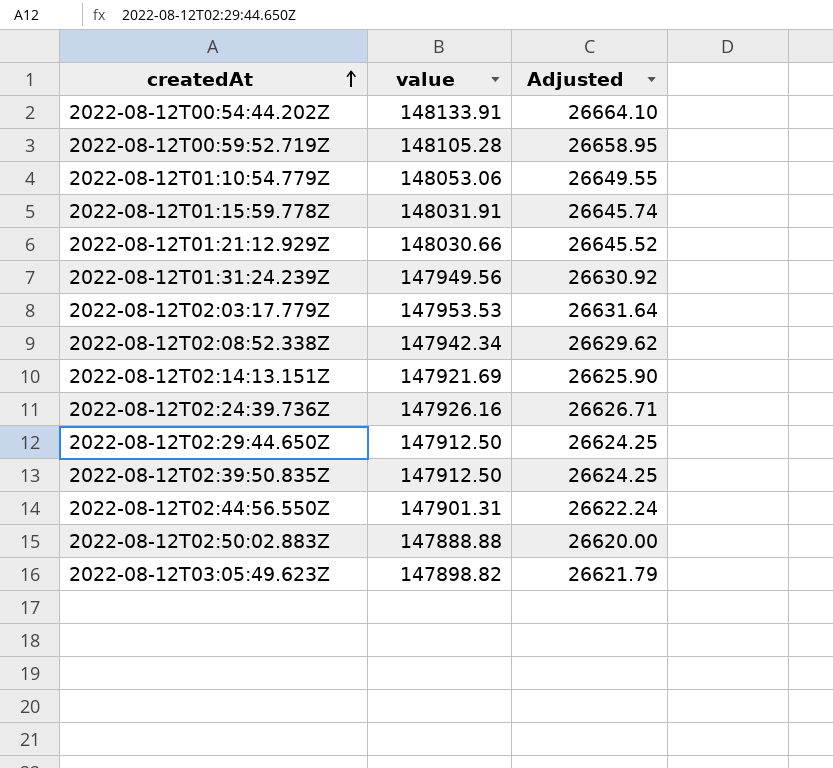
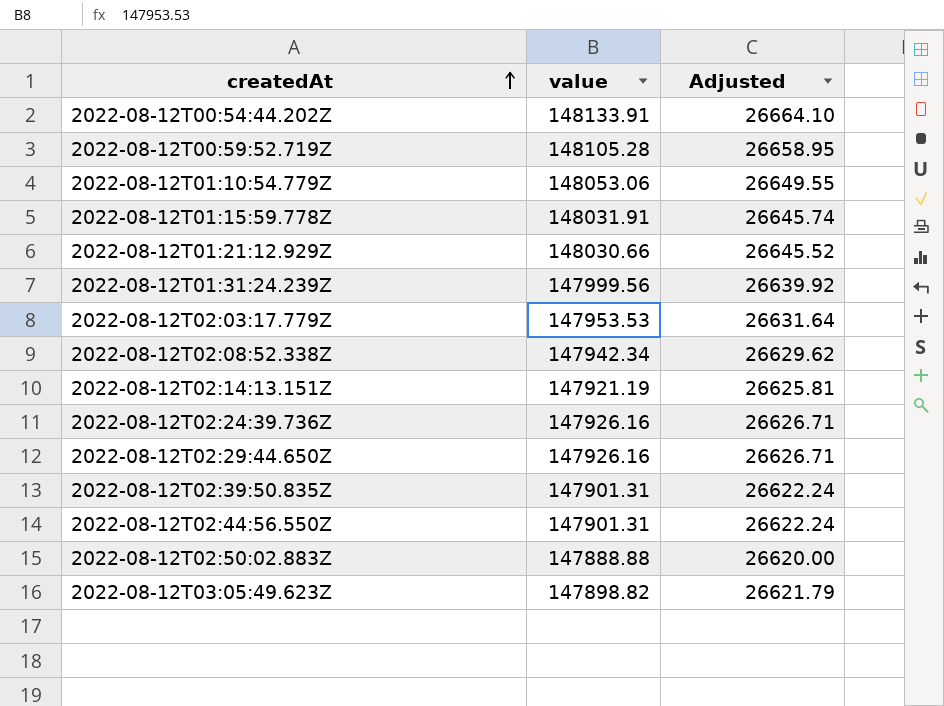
2022-08-12T01:31:24.239Z | value: 147949.56 -> 147999.56
2022-08-12T01:31:24.239Z | Adjusted: 26630.92 -> 26639.92
2022-08-12T02:14:13.151Z | value: 147921.69 -> 147921.19
2022-08-12T02:14:13.151Z | Adjusted: 26625.90 -> 26625.81
2022-08-12T02:29:44.650Z | value: 147912.50 -> 147926.16
2022-08-12T02:29:44.650Z | Adjusted: 26624.25 -> 26626.71
2022-08-12T02:39:50.835Z | value: 147912.50 -> 147901.31
2022-08-12T02:39:50.835Z | Adjusted: 26624.25 -> 26622.24

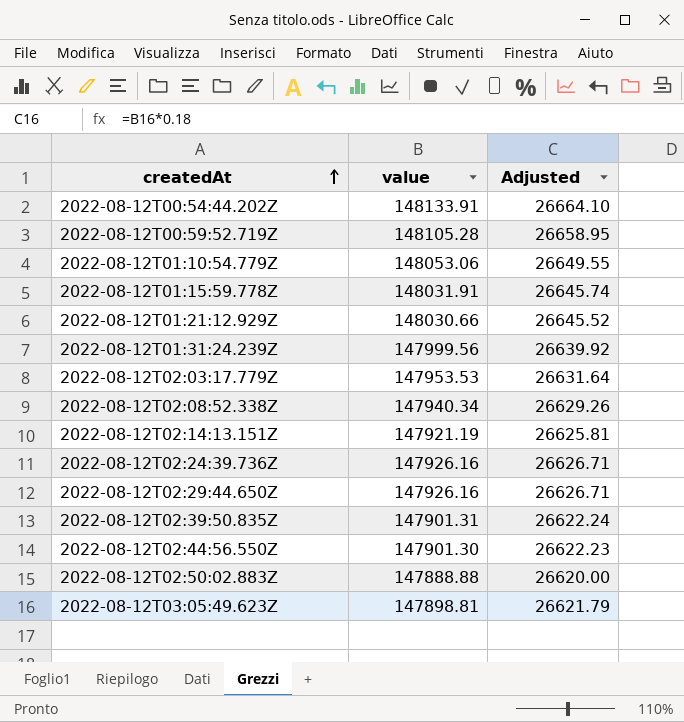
2022-08-12T02:08:52.338Z | value: 147942.34 -> 147940.34
2022-08-12T02:08:52.338Z | Adjusted: 26629.62 -> 26629.26
2022-08-12T02:44:56.550Z | value: 147901.31 -> 147901.30
2022-08-12T02:44:56.550Z | Adjusted: 26622.24 -> 26622.23
2022-08-12T03:05:49.623Z | value: 147898.82 -> 147898.81

